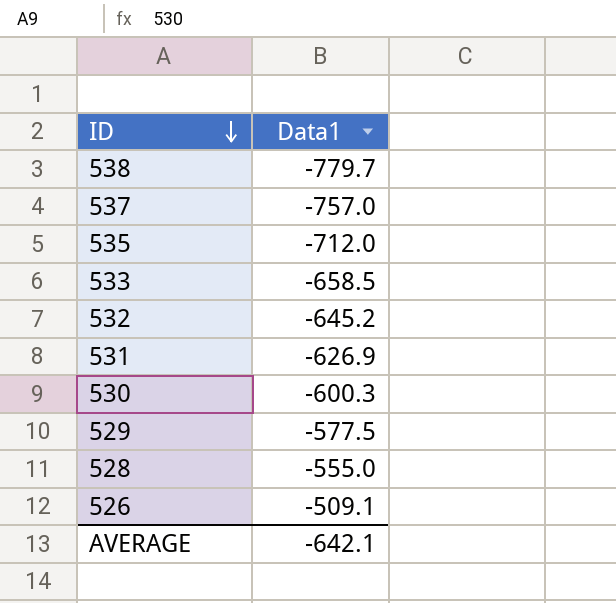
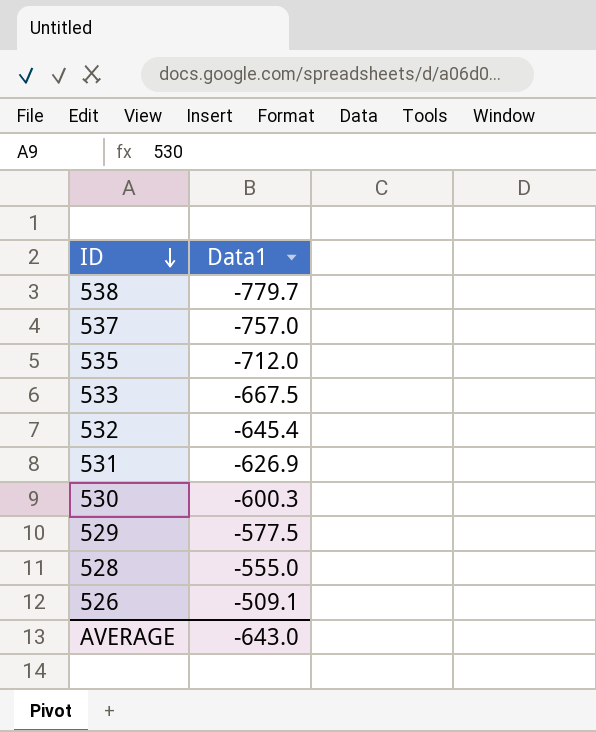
533 | Data1: -658.5 -> -667.5
532 | Data1: -645.2 -> -645.4
AVERAGE | Data1: -642.1 -> -643.0

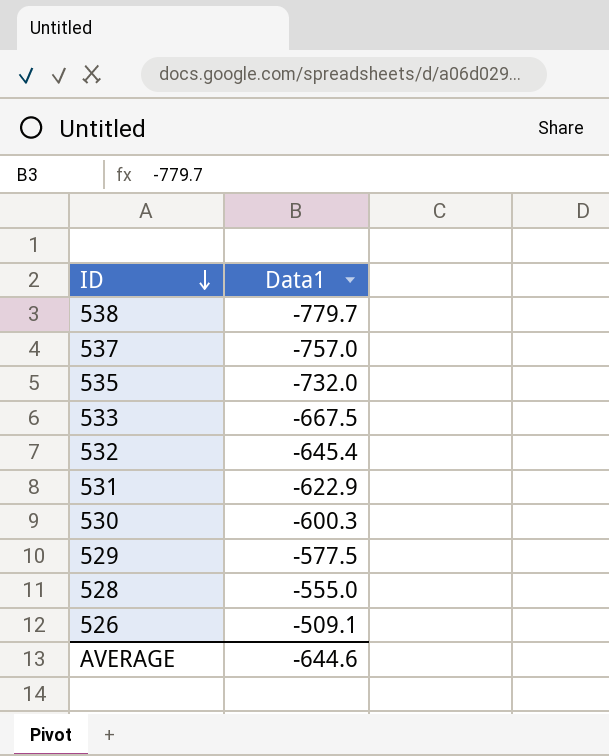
535 | Data1: -712.0 -> -732.0
531 | Data1: -626.9 -> -622.9
AVERAGE | Data1: -643.0 -> -644.6

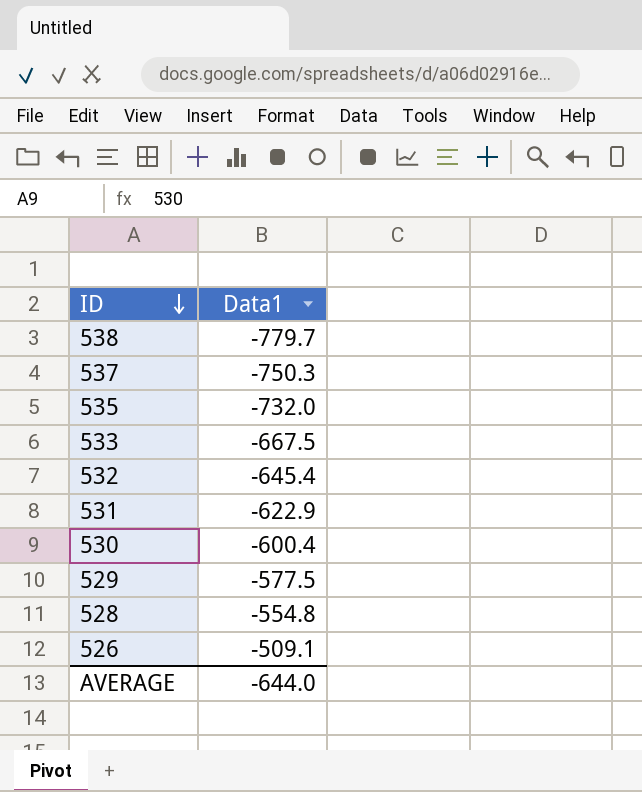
537 | Data1: -757.0 -> -750.3
530 | Data1: -600.3 -> -600.4
528 | Data1: -555.0 -> -554.8
AVERAGE | Data1: -644.6 -> -644.0

